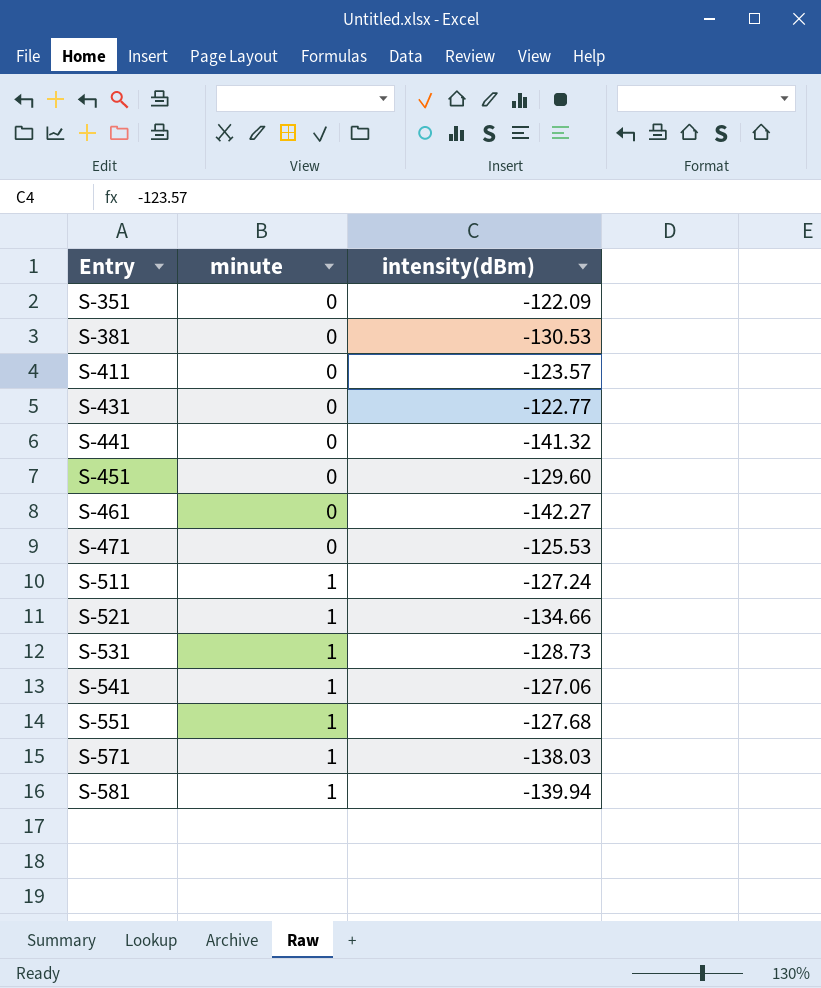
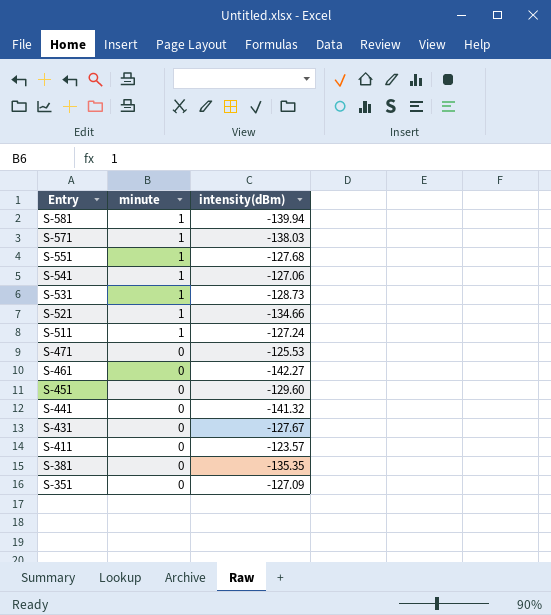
row order: Entry ascending -> Entry descending
S-431 | intensity(dBm): -122.77 -> -127.67
S-381 | intensity(dBm): -130.53 -> -135.35
S-351 | intensity(dBm): -122.09 -> -127.09

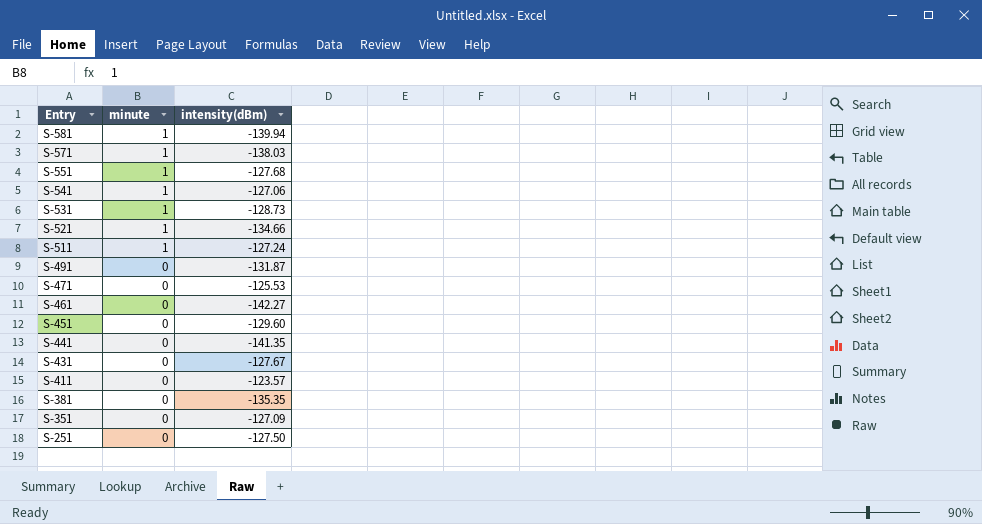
row S-491: none -> 0 | -131.87
S-441 | intensity(dBm): -141.32 -> -141.35
row S-251: none -> 0 | -127.50

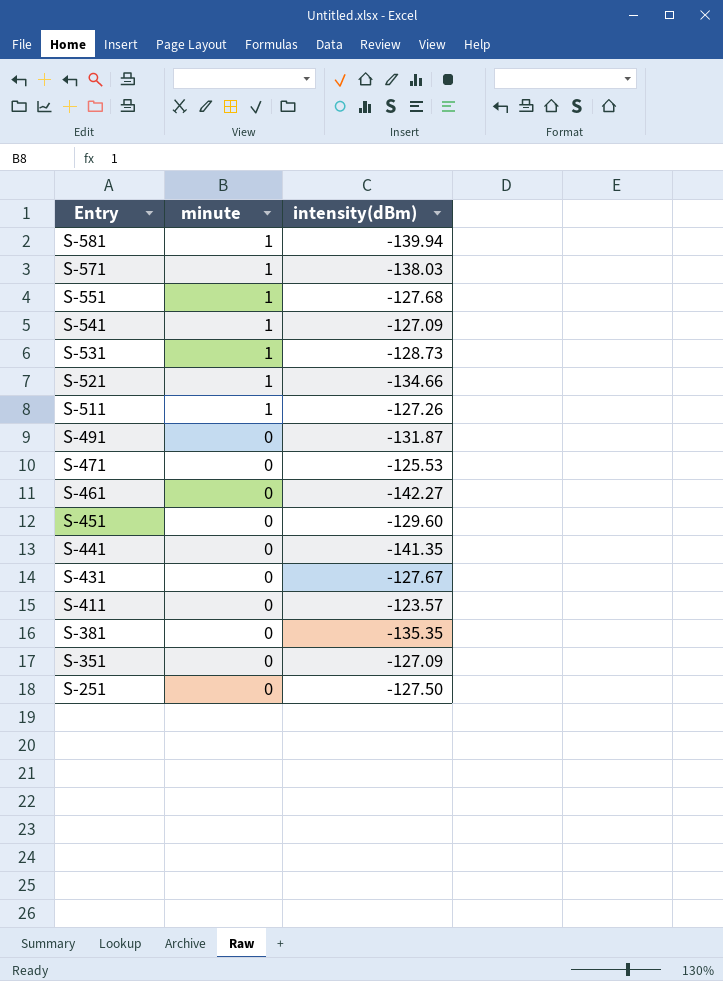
S-541 | intensity(dBm): -127.06 -> -127.09
S-511 | intensity(dBm): -127.24 -> -127.26

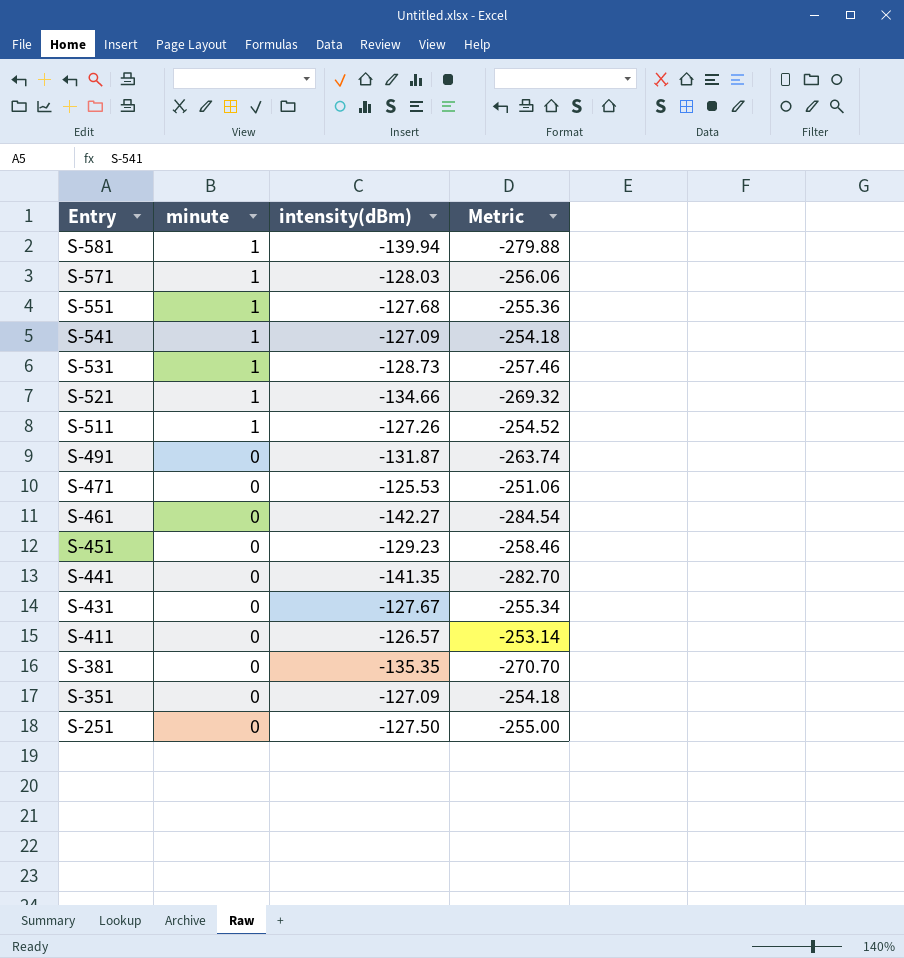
column Metric | formula: none -> [intensity(dBm)] * 2
S-571 | intensity(dBm): -138.03 -> -128.03
S-451 | intensity(dBm): -129.60 -> -129.23
S-411 | intensity(dBm): -123.57 -> -126.57

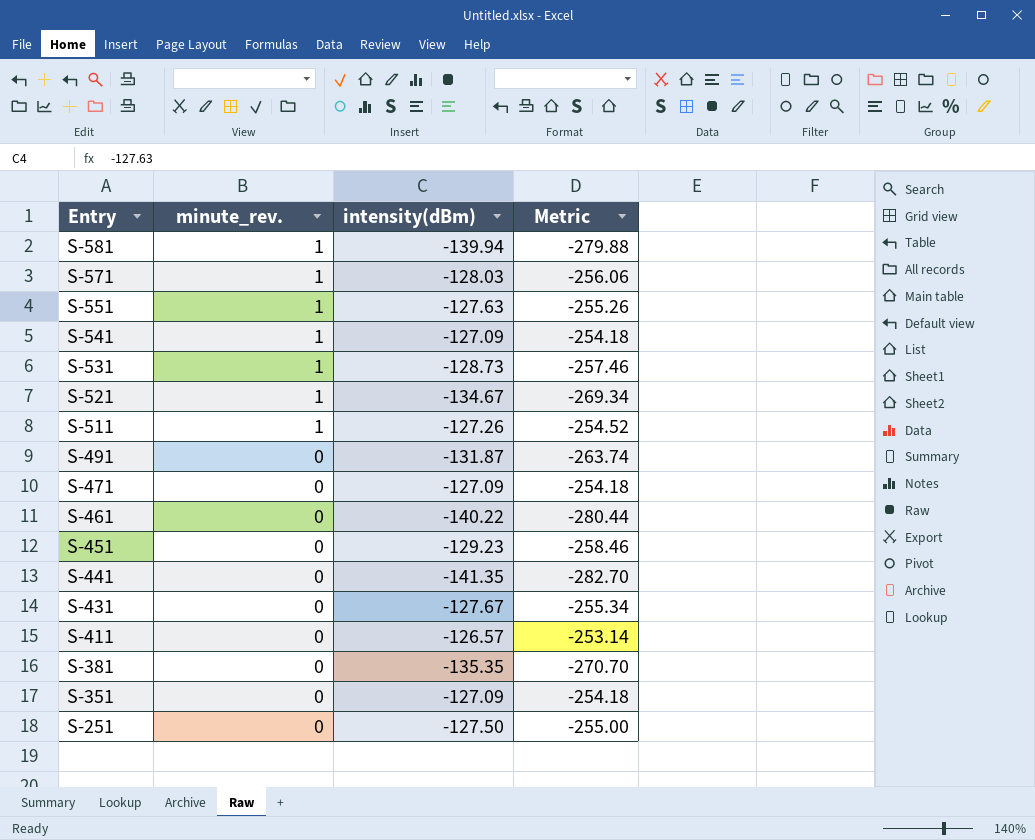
column name: minute -> minute_rev.
S-551 | intensity(dBm): -127.68 -> -127.63
S-551 | Metric: -255.36 -> -255.26
S-521 | intensity(dBm): -134.66 -> -134.67
S-521 | Metric: -269.32 -> -269.34
S-471 | intensity(dBm): -125.53 -> -127.09
S-471 | Metric: -251.06 -> -254.18
S-461 | intensity(dBm): -142.27 -> -140.22
S-461 | Metric: -284.54 -> -280.44

